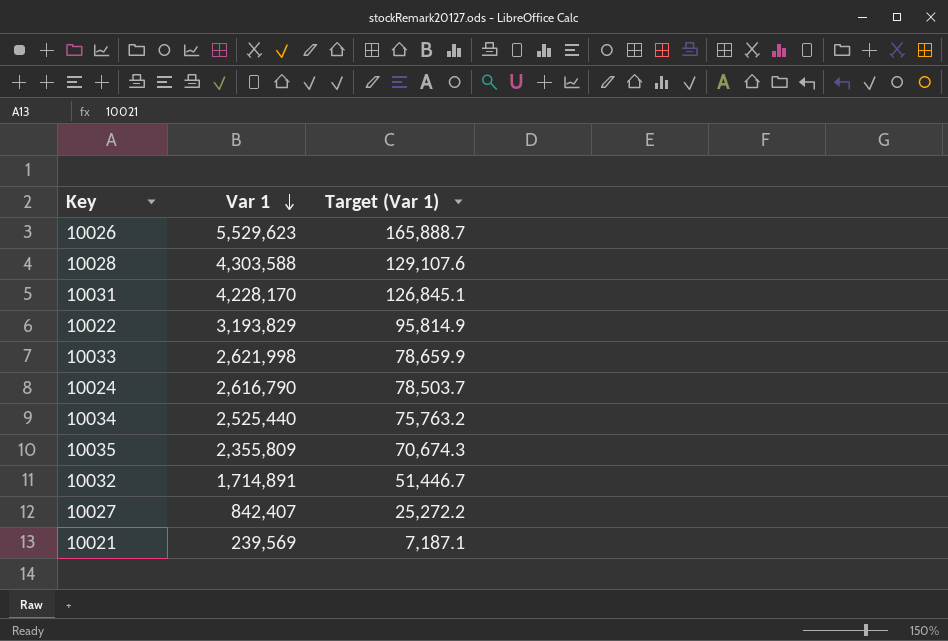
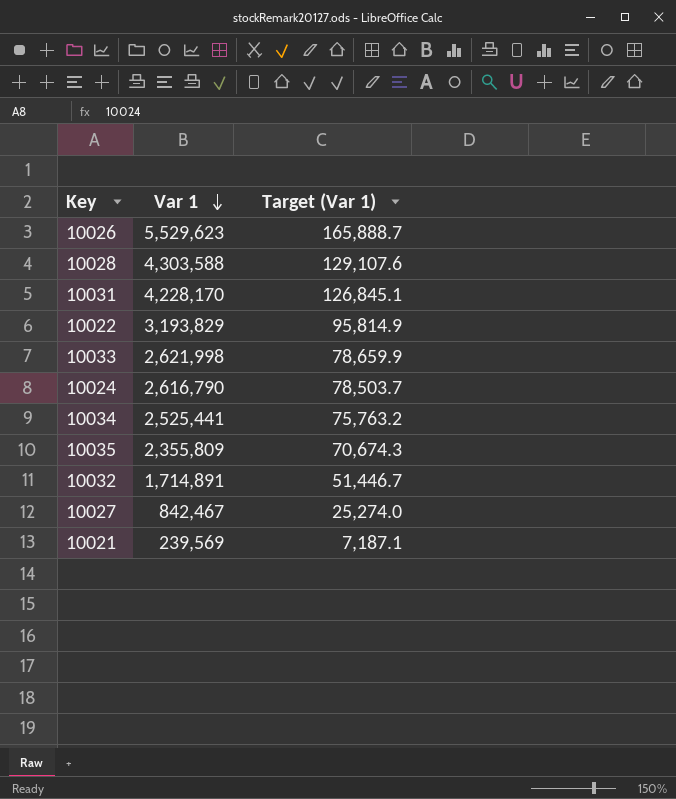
10034 | Var 1: 2,525,440 -> 2,525,441
10027 | Var 1: 842,407 -> 842,467
10027 | Target (Var 1): 25,272.2 -> 25,274.0

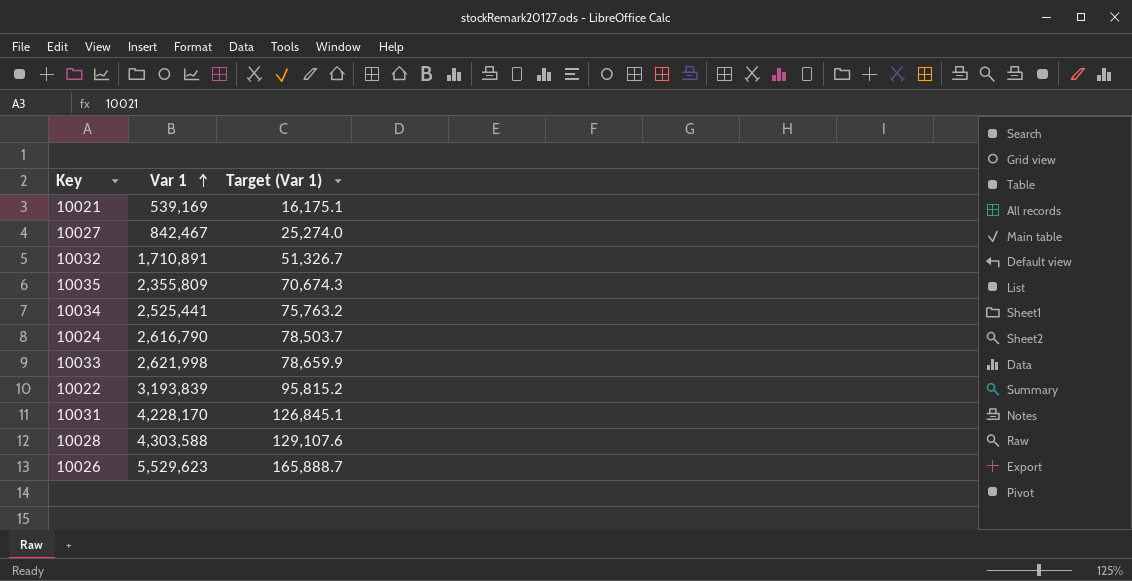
row order: Var 1 descending -> Var 1 ascending
10021 | Var 1: 239,569 -> 539,169
10021 | Target (Var 1): 7,187.1 -> 16,175.1
10032 | Var 1: 1,714,891 -> 1,710,891
10032 | Target (Var 1): 51,446.7 -> 51,326.7
10022 | Var 1: 3,193,829 -> 3,193,839
10022 | Target (Var 1): 95,814.9 -> 95,815.2

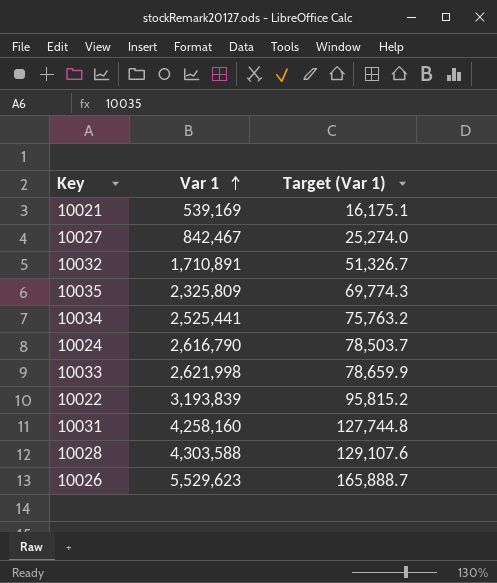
10035 | Var 1: 2,355,809 -> 2,325,809
10035 | Target (Var 1): 70,674.3 -> 69,774.3
10031 | Var 1: 4,228,170 -> 4,258,160
10031 | Target (Var 1): 126,845.1 -> 127,744.8

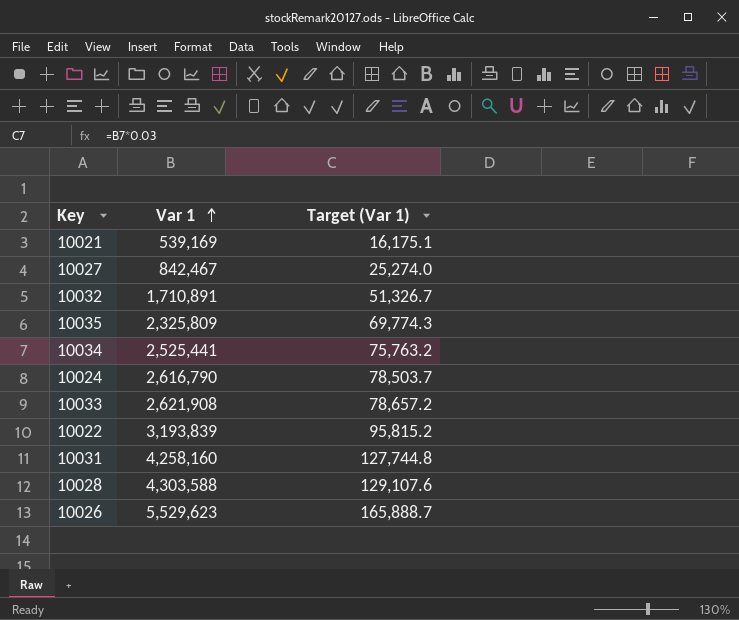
10033 | Var 1: 2,621,998 -> 2,621,908
10033 | Target (Var 1): 78,659.9 -> 78,657.2

